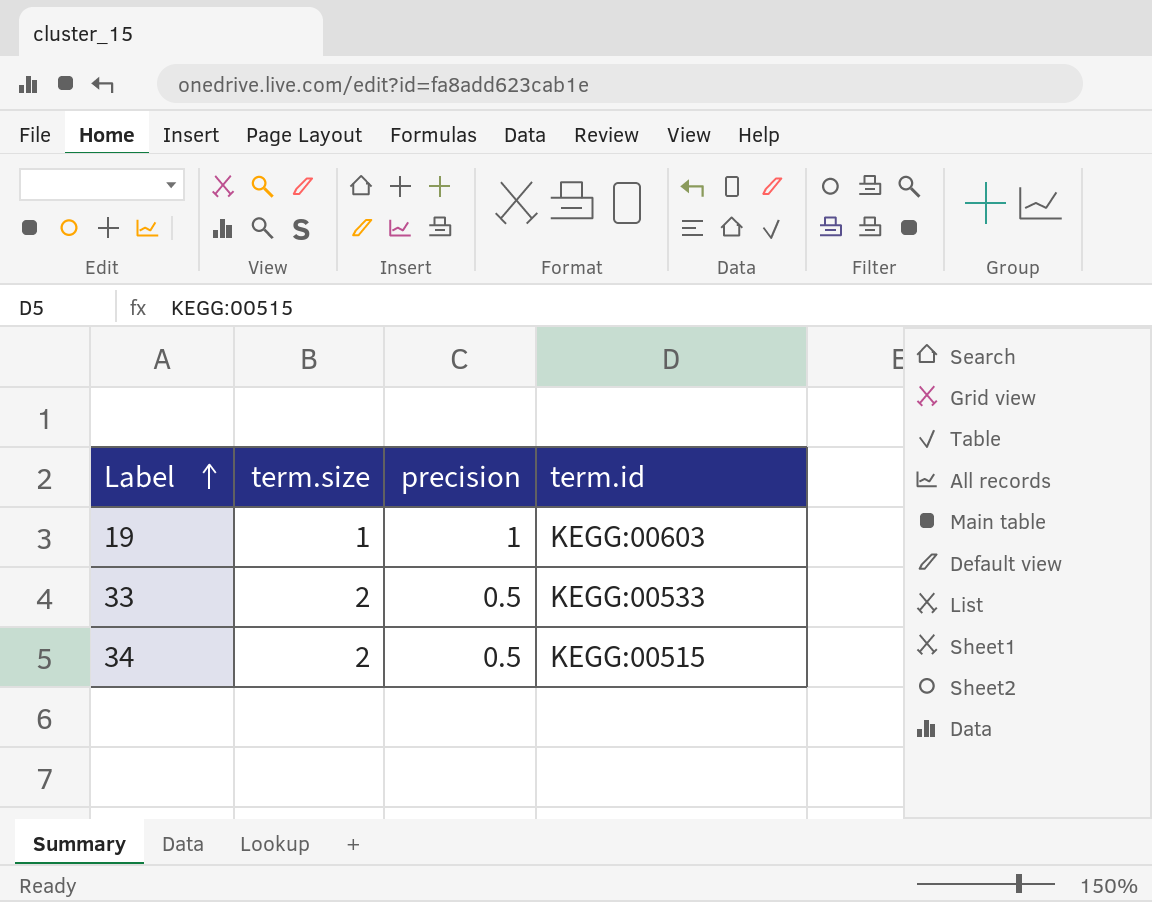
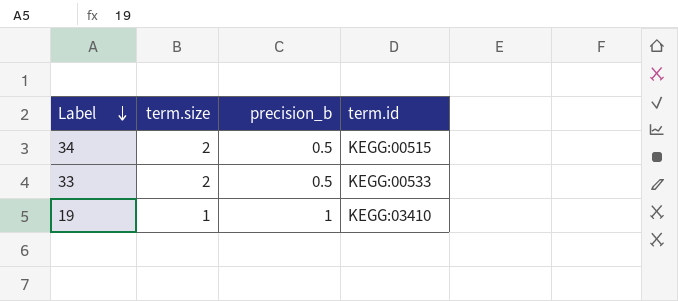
row order: Label ascending -> Label descending
column name: precision -> precision_b
19 | term.id: KEGG:00603 -> KEGG:03410

